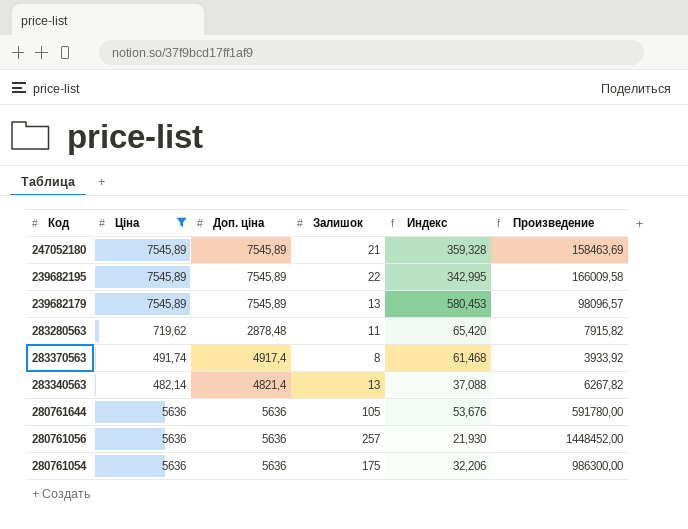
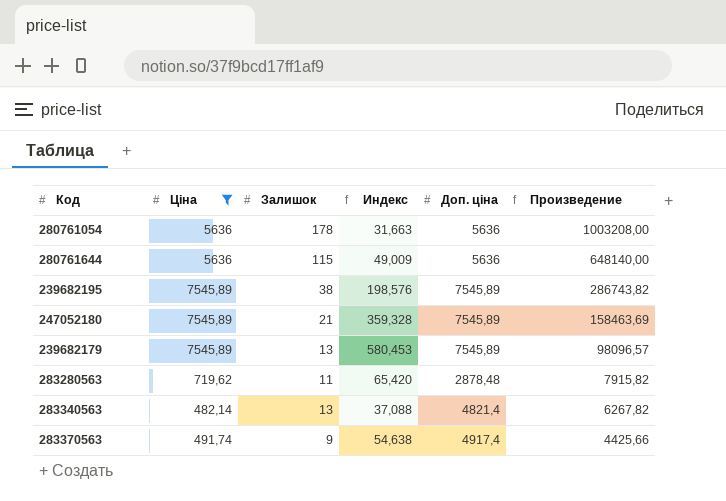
row order: none -> Произведение descending
column Доп. ціна | position: 3 -> 5
row 280761056: 5636 | 5636 | 257 | 21,930 | 1448452,00 -> none
280761054 | Залишок: 175 -> 178
280761054 | Индекс: 32,206 -> 31,663
280761054 | Произведение: 986300,00 -> 1003208,00
280761644 | Залишок: 105 -> 115
280761644 | Индекс: 53,676 -> 49,009
280761644 | Произведение: 591780,00 -> 648140,00
239682195 | Залишок: 22 -> 38
239682195 | Индекс: 342,995 -> 198,576
239682195 | Произведение: 166009,58 -> 286743,82
283370563 | Залишок: 8 -> 9
283370563 | Индекс: 61,468 -> 54,638
283370563 | Произведение: 3933,92 -> 4425,66

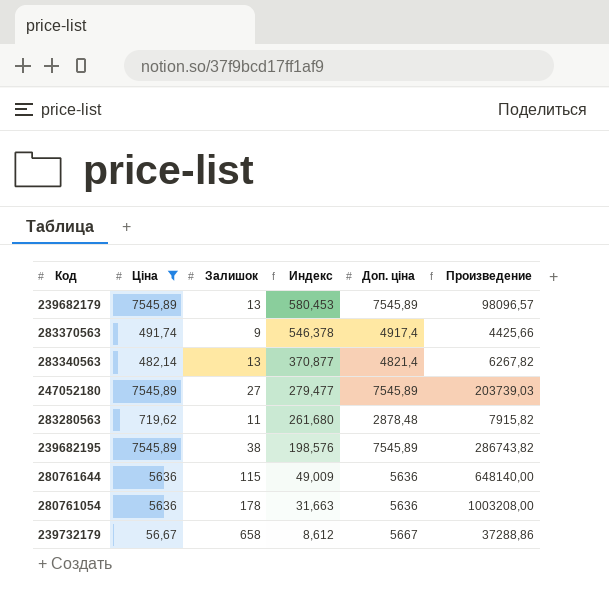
row order: Произведение descending -> Индекс descending
column Индекс | formula: [Ціна] / [Залишок] -> [Доп. ціна] / [Залишок]
247052180 | Залишок: 21 -> 27
247052180 | Произведение: 158463,69 -> 203739,03
row 239732179: none -> 56,67 | 658 | 8,612 | 5667 | 37288,86

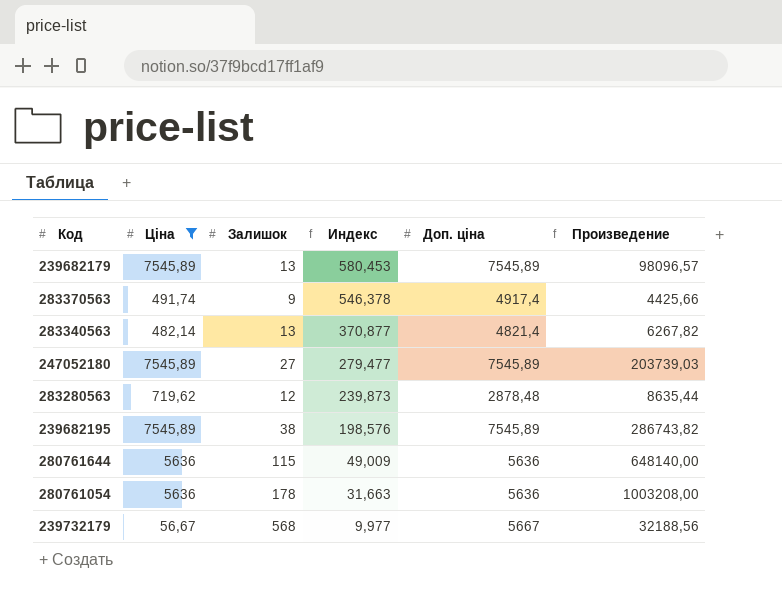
283280563 | Залишок: 11 -> 12
283280563 | Индекс: 261,680 -> 239,873
283280563 | Произведение: 7915,82 -> 8635,44
239732179 | Залишок: 658 -> 568
239732179 | Индекс: 8,612 -> 9,977
239732179 | Произведение: 37288,86 -> 32188,56

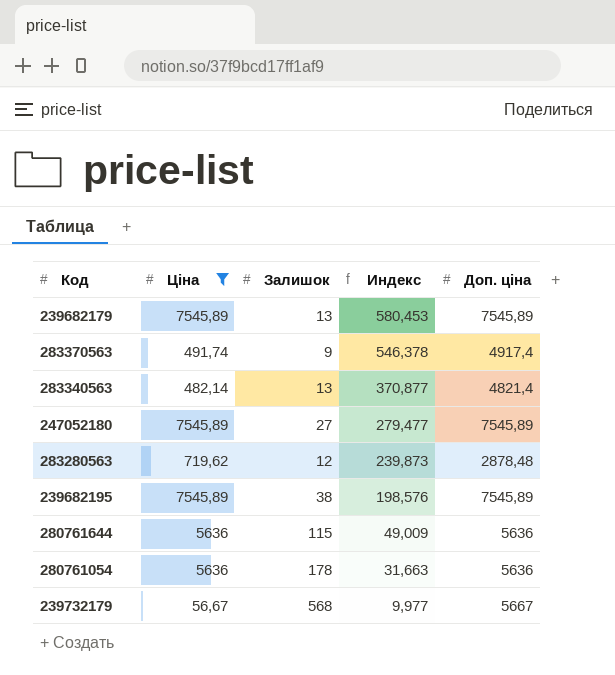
column Произведение | formula: [Ціна] * [Залишок] -> none

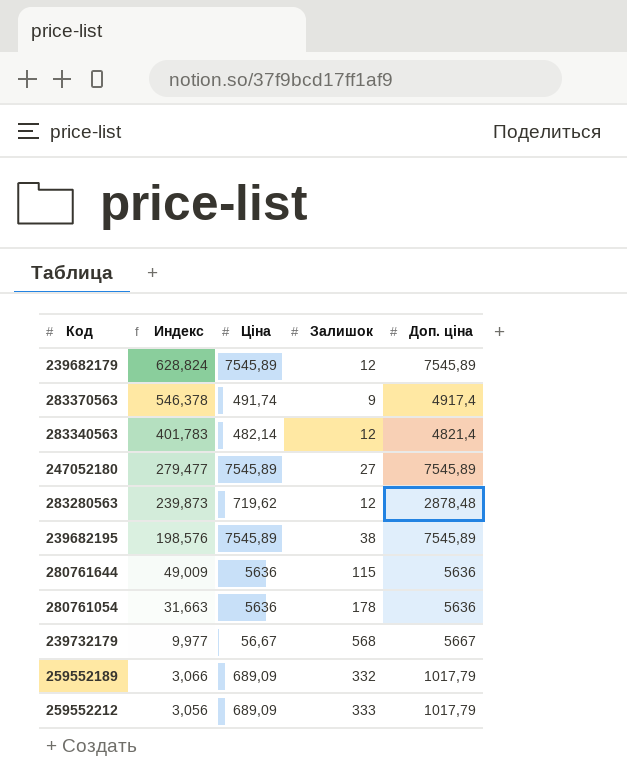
filter: Ціна != 689,09 -> none
column Индекс | position: 4 -> 2
239682179 | Индекс: 580,453 -> 628,824
239682179 | Залишок: 13 -> 12
283340563 | Индекс: 370,877 -> 401,783
283340563 | Залишок: 13 -> 12

